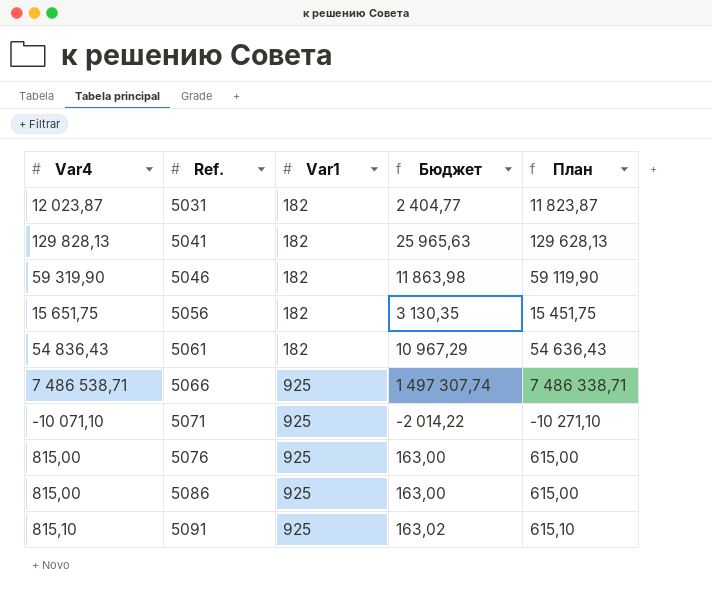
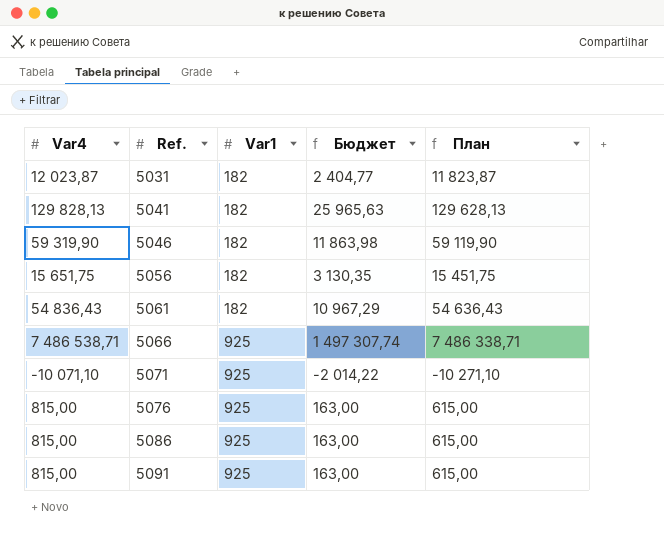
5091 | Var4: 815,10 -> 815,00
5091 | Бюджет: 163,02 -> 163,00
5091 | План: 615,10 -> 615,00

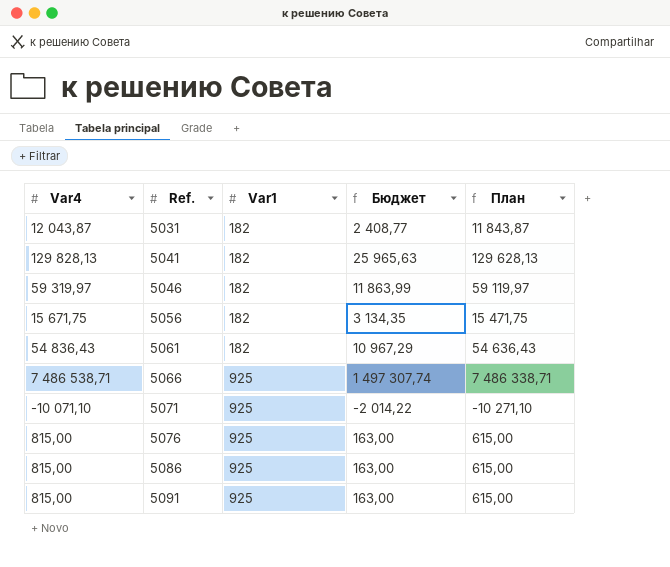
5031 | Var4: 12 023,87 -> 12 043,87
5031 | Бюджет: 2 404,77 -> 2 408,77
5031 | План: 11 823,87 -> 11 843,87
5046 | Var4: 59 319,90 -> 59 319,97
5046 | Бюджет: 11 863,98 -> 11 863,99
5046 | План: 59 119,90 -> 59 119,97
5056 | Var4: 15 651,75 -> 15 671,75
5056 | Бюджет: 3 130,35 -> 3 134,35
5056 | План: 15 451,75 -> 15 471,75

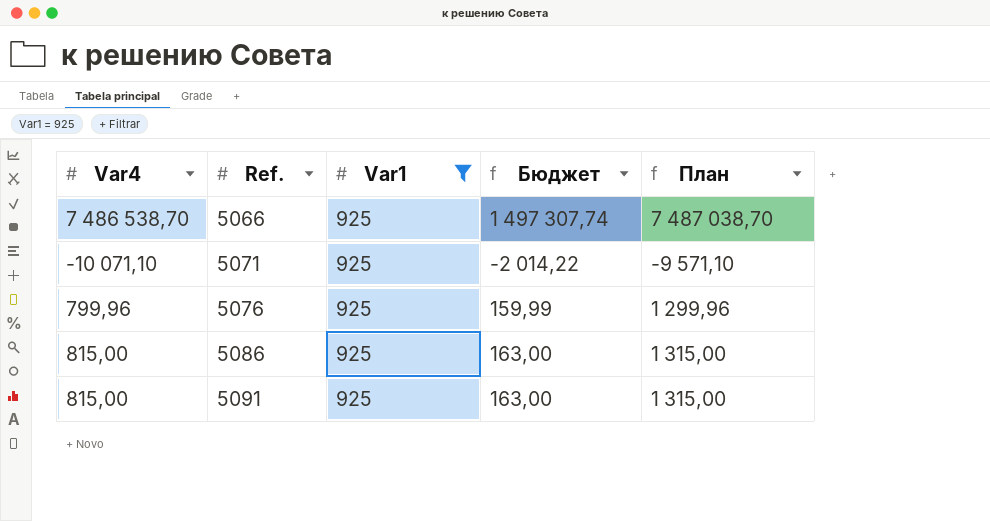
filter: none -> Var1 = 925
column План | formula: [Var4] - 200 -> [Var4] + 500
5066 | Var4: 7 486 538,71 -> 7 486 538,70
5076 | Var4: 815,00 -> 799,96
5076 | Бюджет: 163,00 -> 159,99

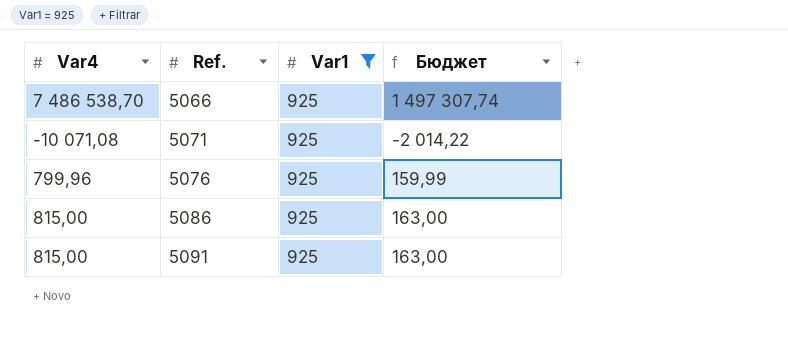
column План | formula: [Var4] + 500 -> none
5071 | Var4: -10 071,10 -> -10 071,08

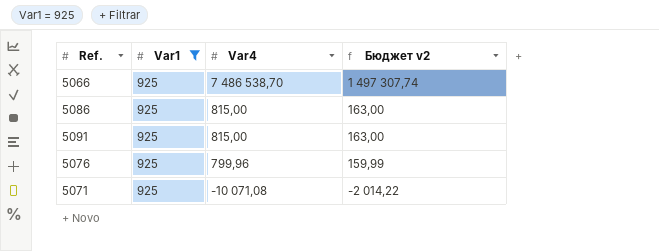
row order: Ref. ascending -> Var4 descending
column Var4 | position: 1 -> 3
column name: Бюджет -> Бюджет v2

